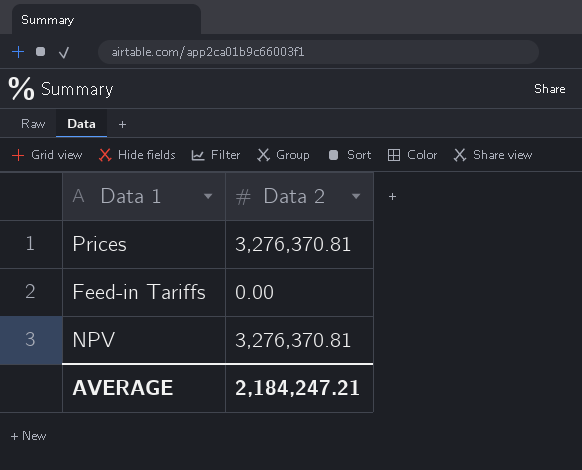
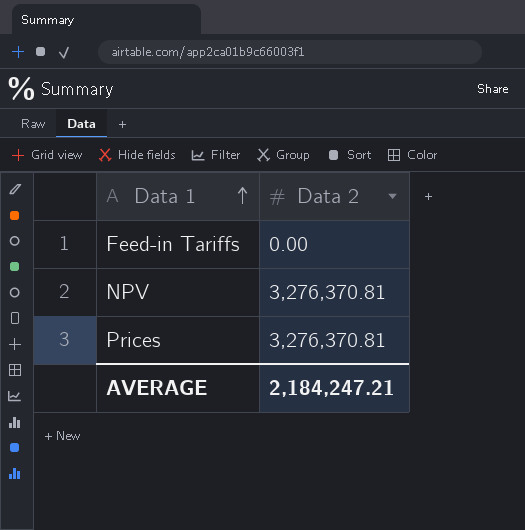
row order: none -> Data 1 ascending

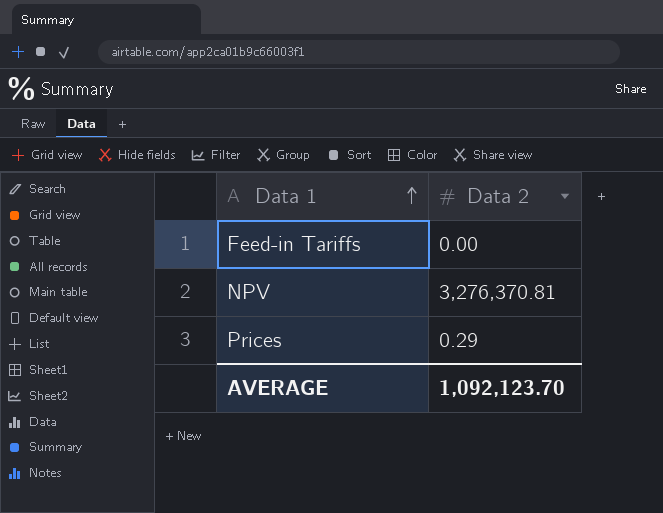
Prices | Data 2: 3,276,370.81 -> 0.29
AVERAGE | Data 2: 2,184,247.21 -> 1,092,123.70

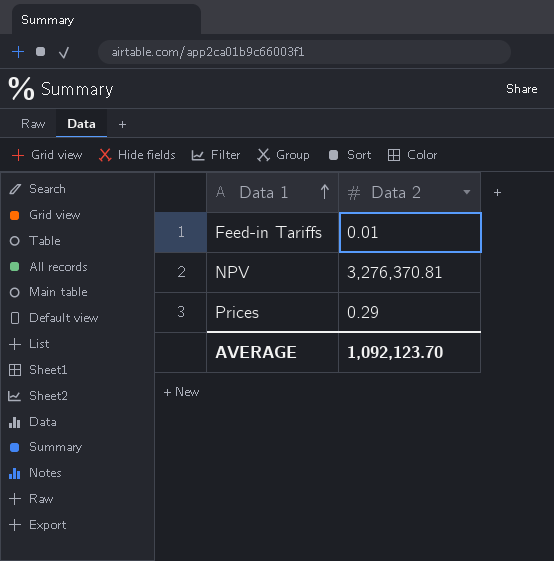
Feed-in Tariffs | Data 2: 0.00 -> 0.01

